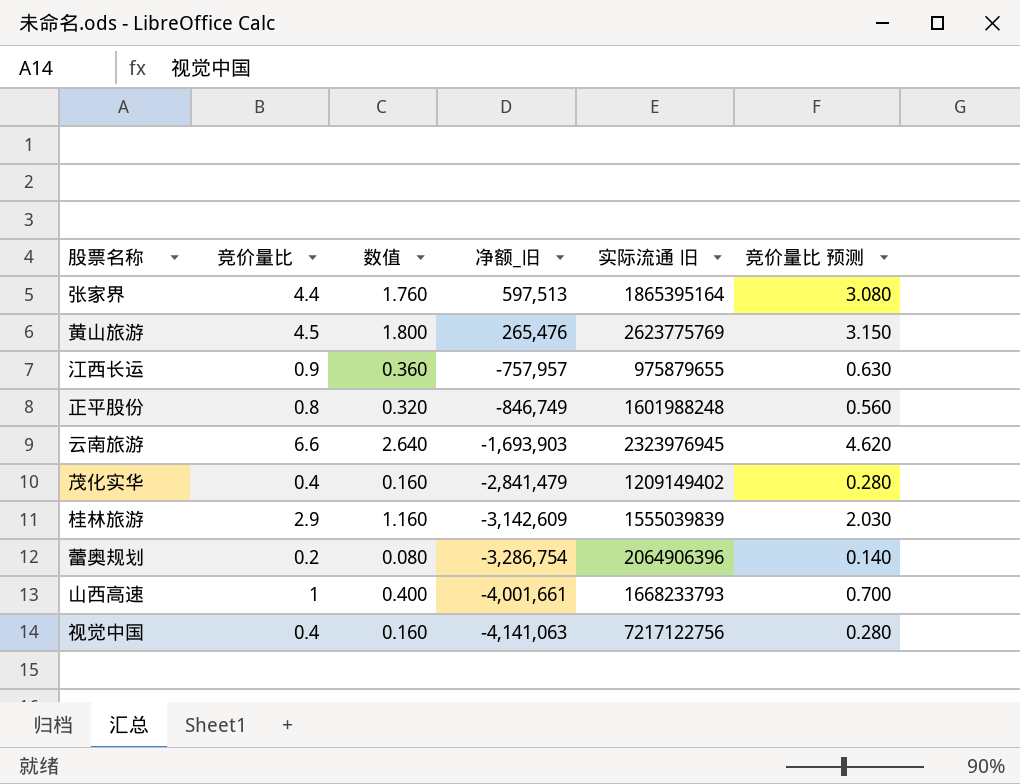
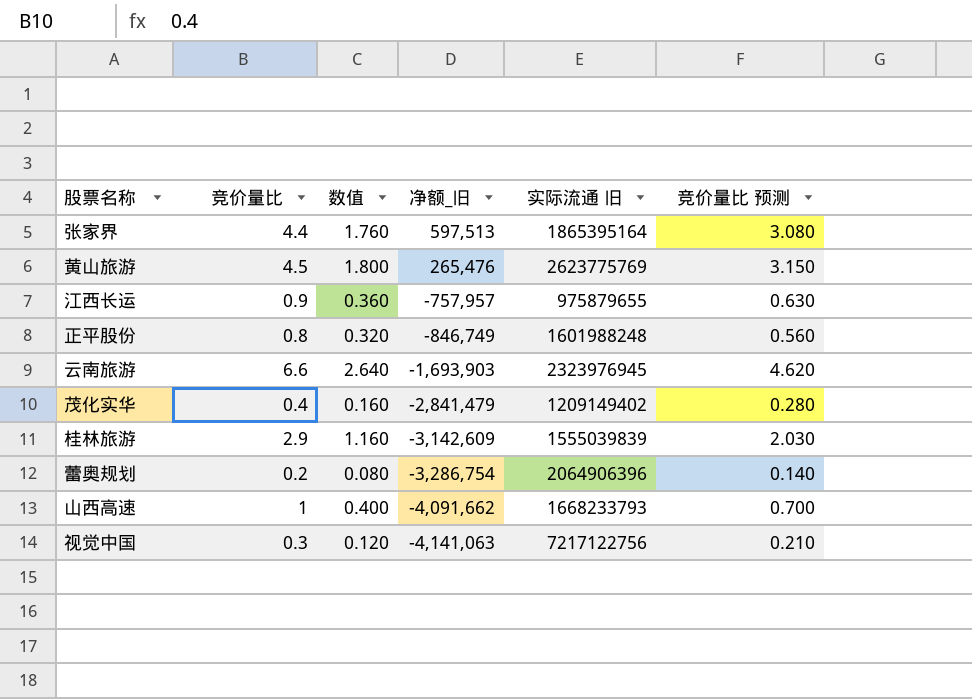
山西高速 | 净额_旧: -4,001,661 -> -4,091,662
视觉中国 | 竞价量比: 0.4 -> 0.3
视觉中国 | 数值: 0.160 -> 0.120
视觉中国 | 竞价量比 预测: 0.280 -> 0.210

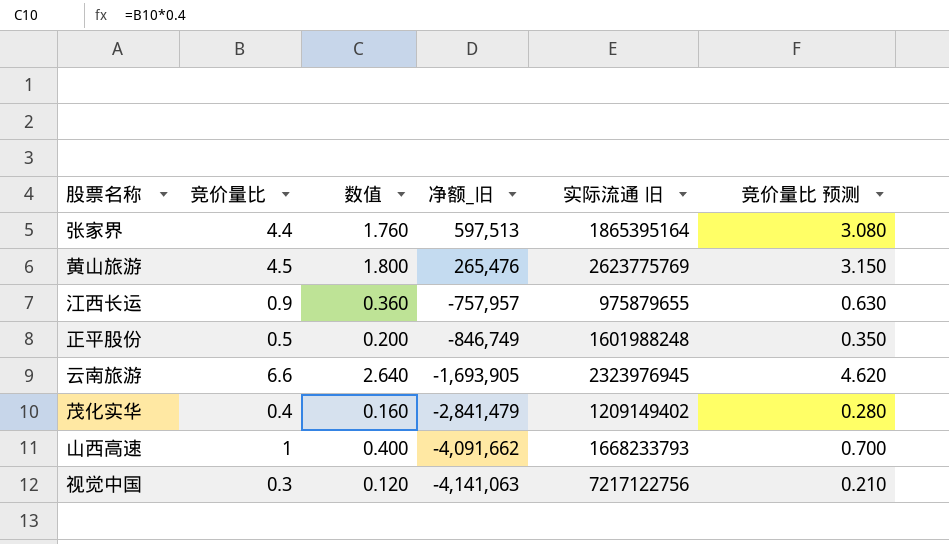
row 桂林旅游: 2.9 | 1.160 | -3,142,609 | 1555039839 | 2.030 -> none
row 蕾奥规划: 0.2 | 0.080 | -3,286,754 | 2064906396 | 0.140 -> none
正平股份 | 竞价量比: 0.8 -> 0.5
正平股份 | 数值: 0.320 -> 0.200
正平股份 | 竞价量比 预测: 0.560 -> 0.350
云南旅游 | 净额_旧: -1,693,903 -> -1,693,905

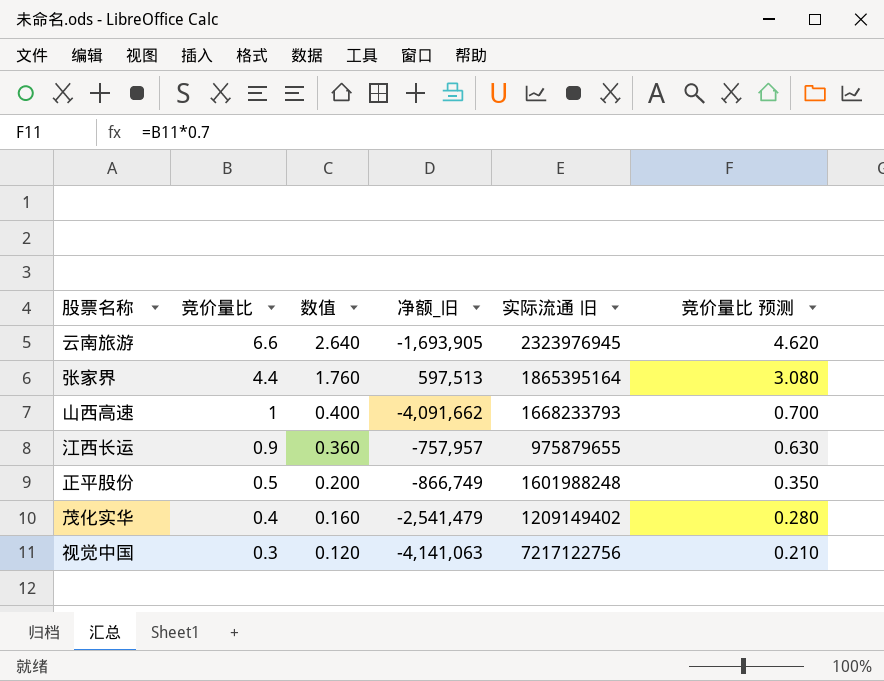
row order: 净额_旧 descending -> 竞价量比 descending
row 黄山旅游: 4.5 | 1.800 | 265,476 | 2623775769 | 3.150 -> none
正平股份 | 净额_旧: -846,749 -> -866,749
茂化实华 | 净额_旧: -2,841,479 -> -2,541,479

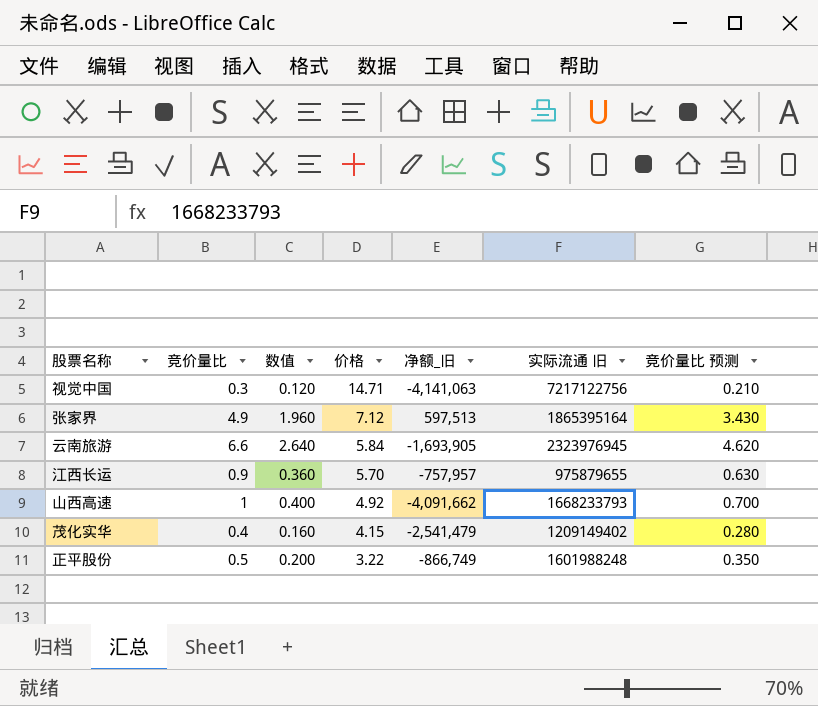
row order: 竞价量比 descending -> 价格 descending
column 价格 | position: none -> 4
张家界 | 竞价量比: 4.4 -> 4.9
张家界 | 数值: 1.760 -> 1.960
张家界 | 竞价量比 预测: 3.080 -> 3.430

